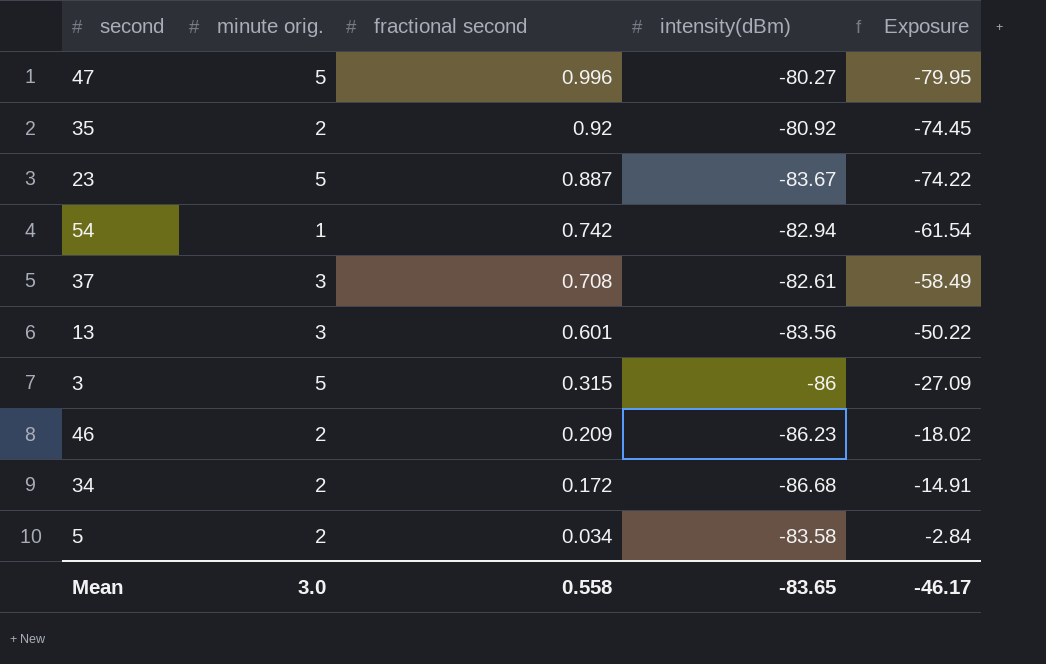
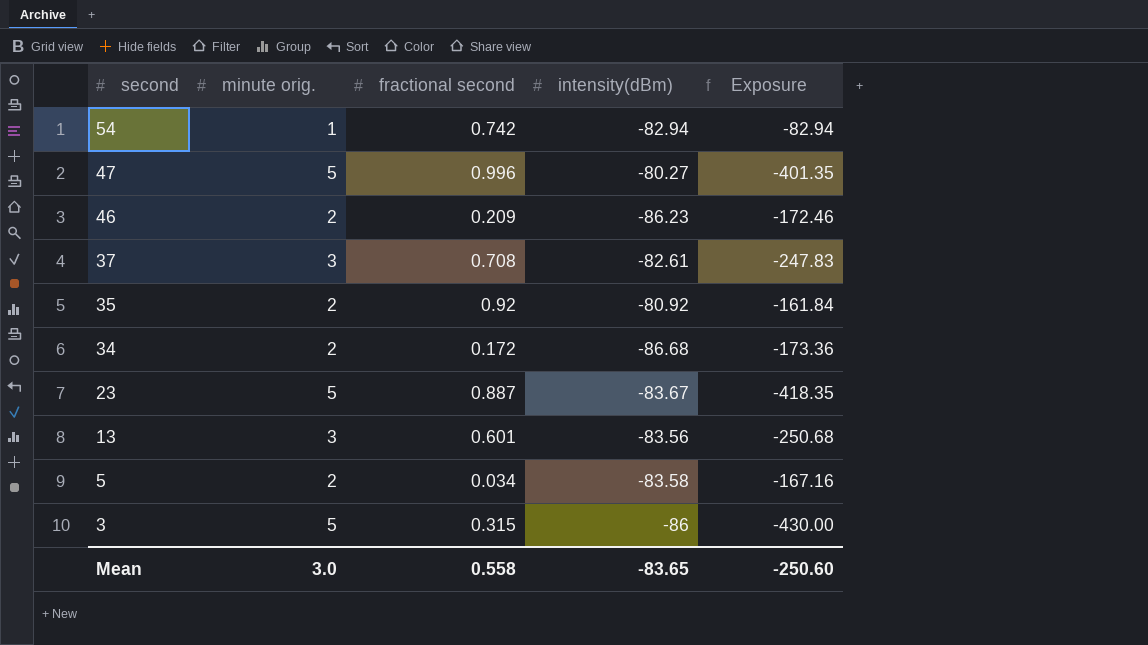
row order: fractional second descending -> second descending
column Exposure | formula: [fractional second] * [intensity(dBm)] -> [minute orig.] * [intensity(dBm)]
Mean | Exposure: -46.17 -> -250.60

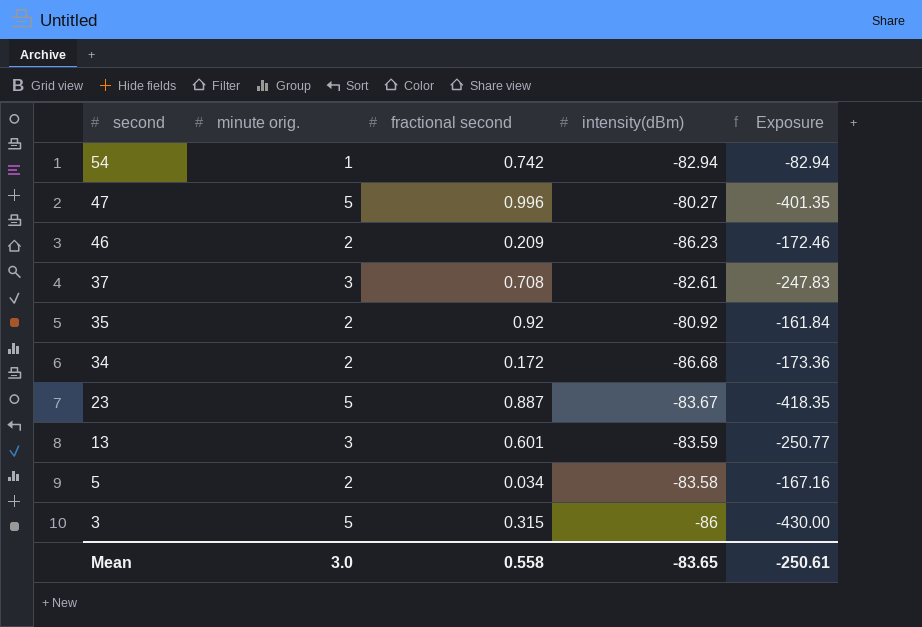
13 | intensity(dBm): -83.56 -> -83.59
13 | Exposure: -250.68 -> -250.77
Mean | Exposure: -250.60 -> -250.61

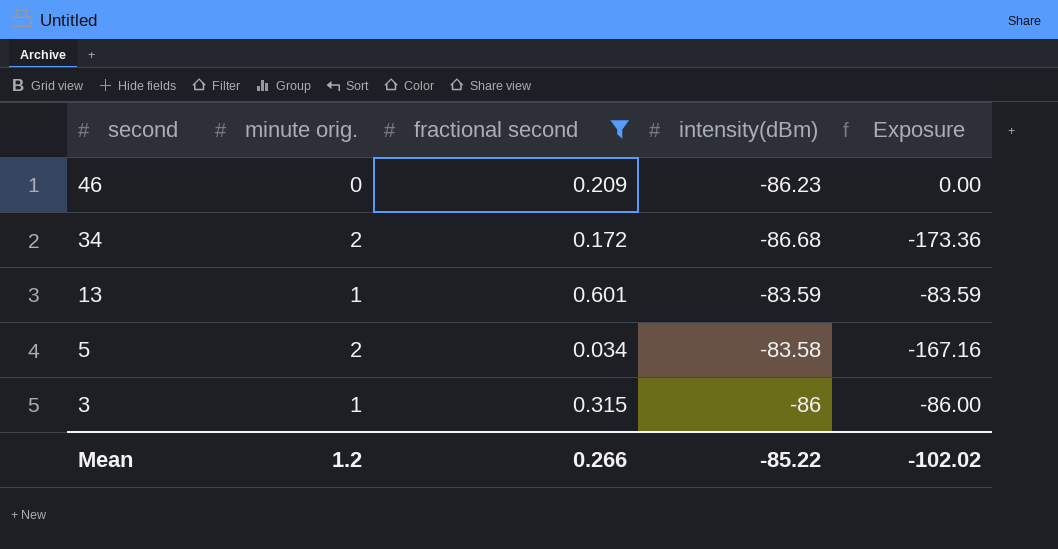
filter: none -> fractional second <= 0.601
46 | minute orig.: 2 -> 0
46 | Exposure: -172.46 -> 0.00
13 | minute orig.: 3 -> 1
13 | Exposure: -250.77 -> -83.59
3 | minute orig.: 5 -> 1
3 | Exposure: -430.00 -> -86.00
Mean | minute orig.: 3.0 -> 1.2
Mean | fractional second: 0.558 -> 0.266
Mean | intensity(dBm): -83.65 -> -85.22
Mean | Exposure: -250.61 -> -102.02

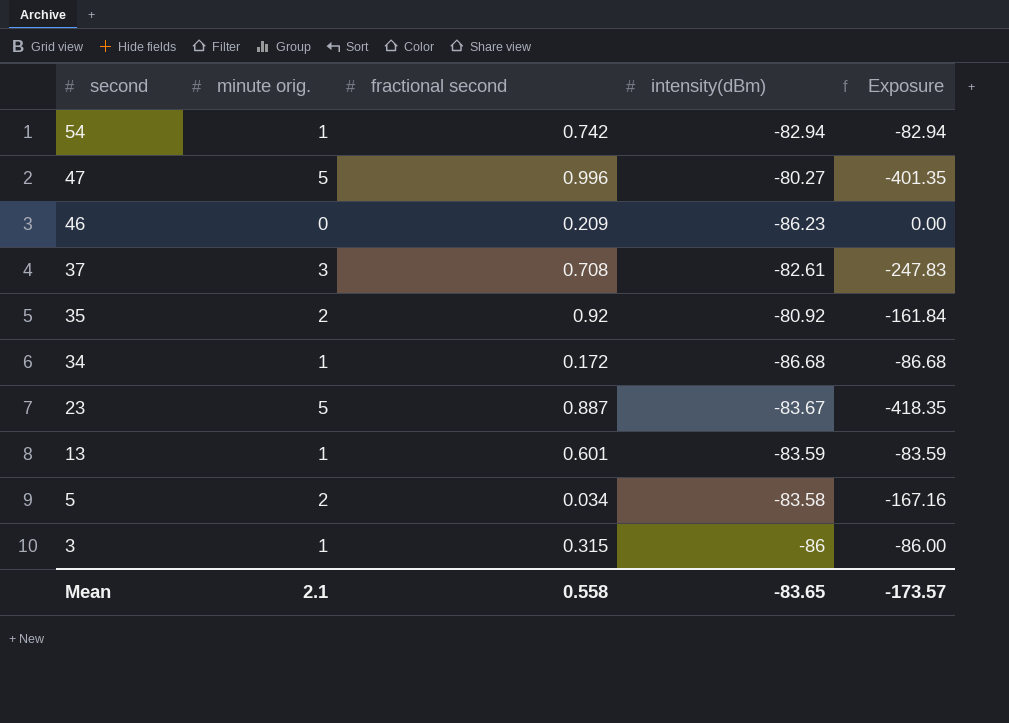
filter: fractional second <= 0.601 -> none
34 | minute orig.: 2 -> 1
34 | Exposure: -173.36 -> -86.68
Mean | minute orig.: 1.2 -> 2.1
Mean | fractional second: 0.266 -> 0.558
Mean | intensity(dBm): -85.22 -> -83.65
Mean | Exposure: -102.02 -> -173.57

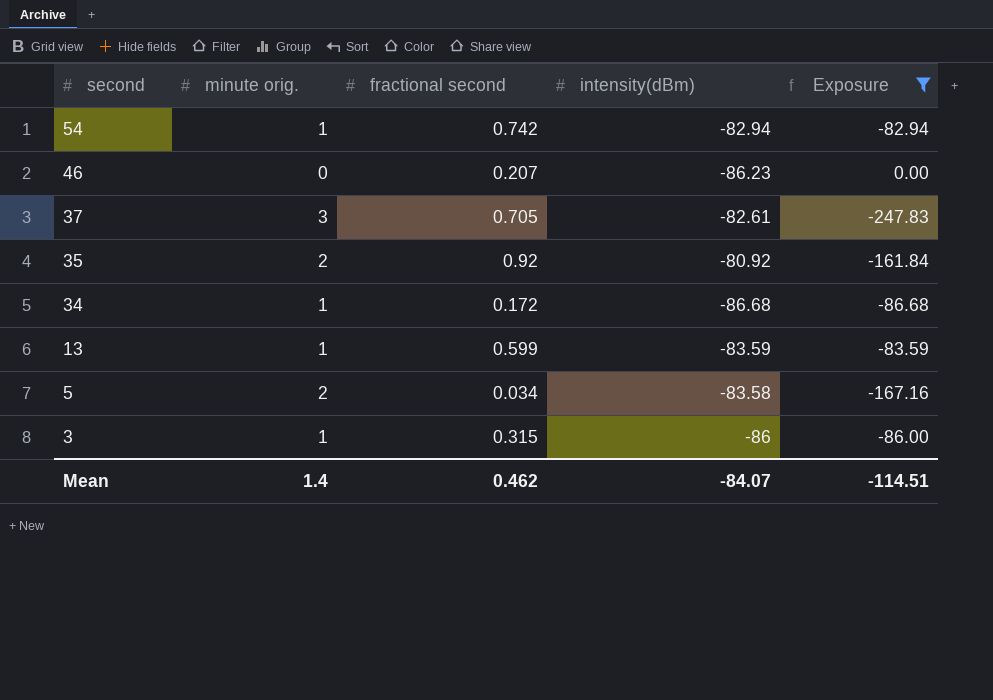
filter: none -> Exposure >= -247.83
46 | fractional second: 0.209 -> 0.207
37 | fractional second: 0.708 -> 0.705
13 | fractional second: 0.601 -> 0.599
Mean | minute orig.: 2.1 -> 1.4
Mean | fractional second: 0.558 -> 0.462
Mean | intensity(dBm): -83.65 -> -84.07
Mean | Exposure: -173.57 -> -114.51

